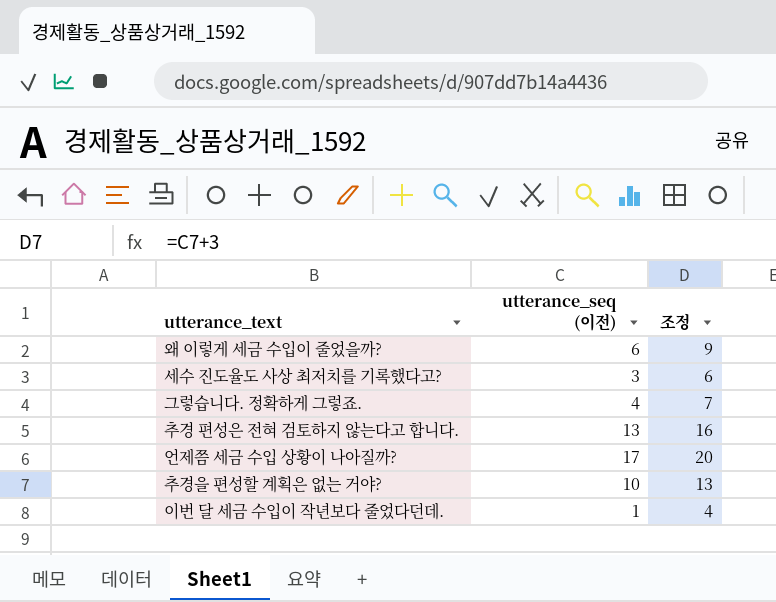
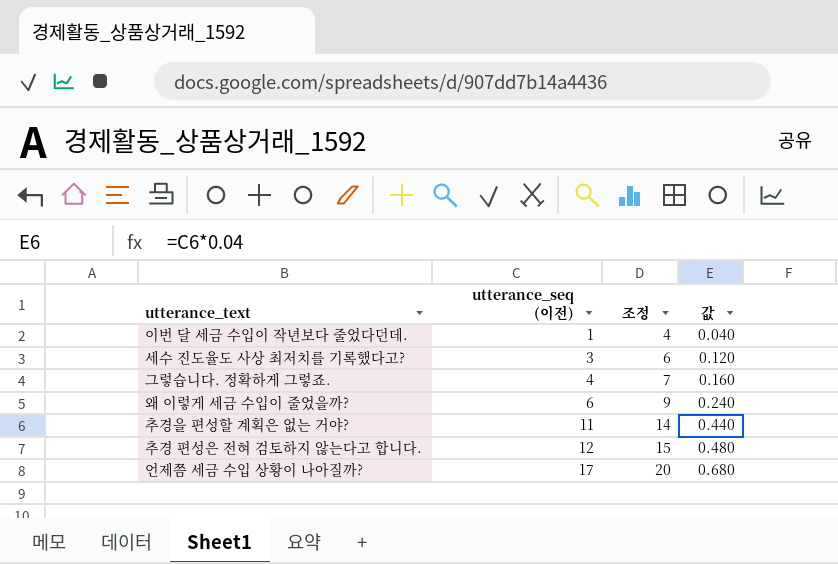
row order: none -> utterance_seq (이전) ascending
column 값 | formula: none -> [utterance_seq (이전)] * 0.04
추경을 편성할 계획은 없는 거야? | utterance_seq (이전): 10 -> 11
추경을 편성할 계획은 없는 거야? | 조정: 13 -> 14
추경 편성은 전혀 검토하지 않는다고 합니다. | utterance_seq (이전): 13 -> 12
추경 편성은 전혀 검토하지 않는다고 합니다. | 조정: 16 -> 15

